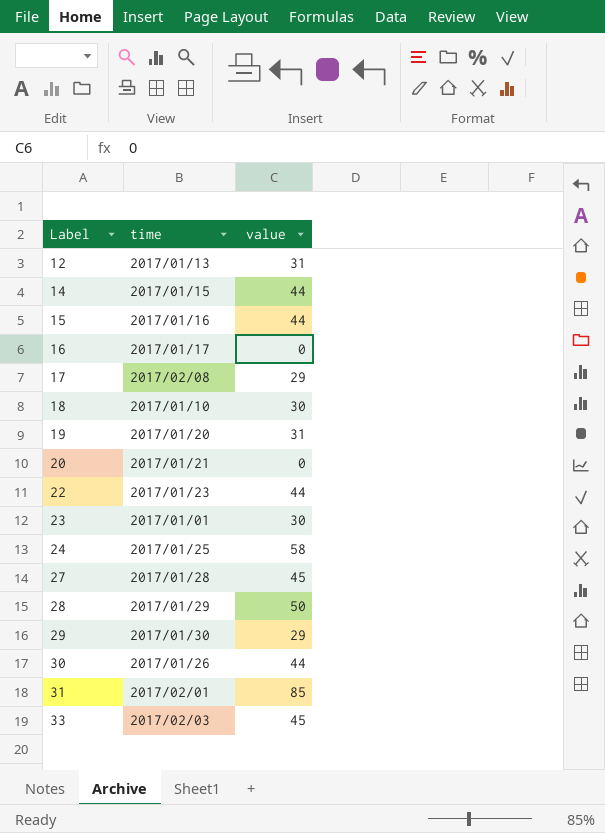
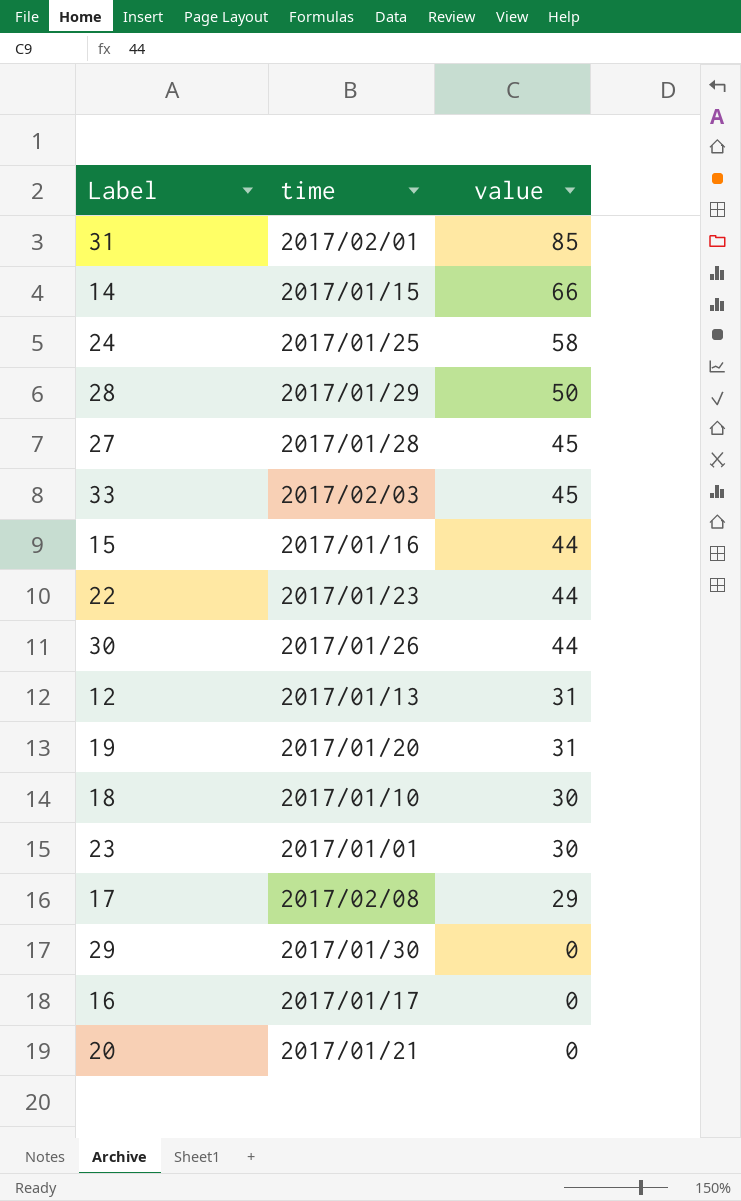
row order: Label ascending -> value descending
14 | value: 44 -> 66
29 | value: 29 -> 0

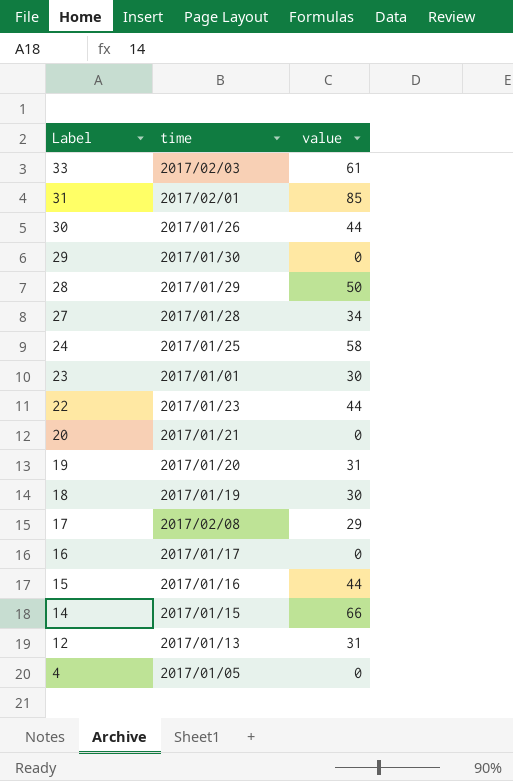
row order: value descending -> Label descending
33 | value: 45 -> 61
27 | value: 45 -> 34
18 | time: 2017/01/10 -> 2017/01/19
row 4: none -> 2017/01/05 | 0

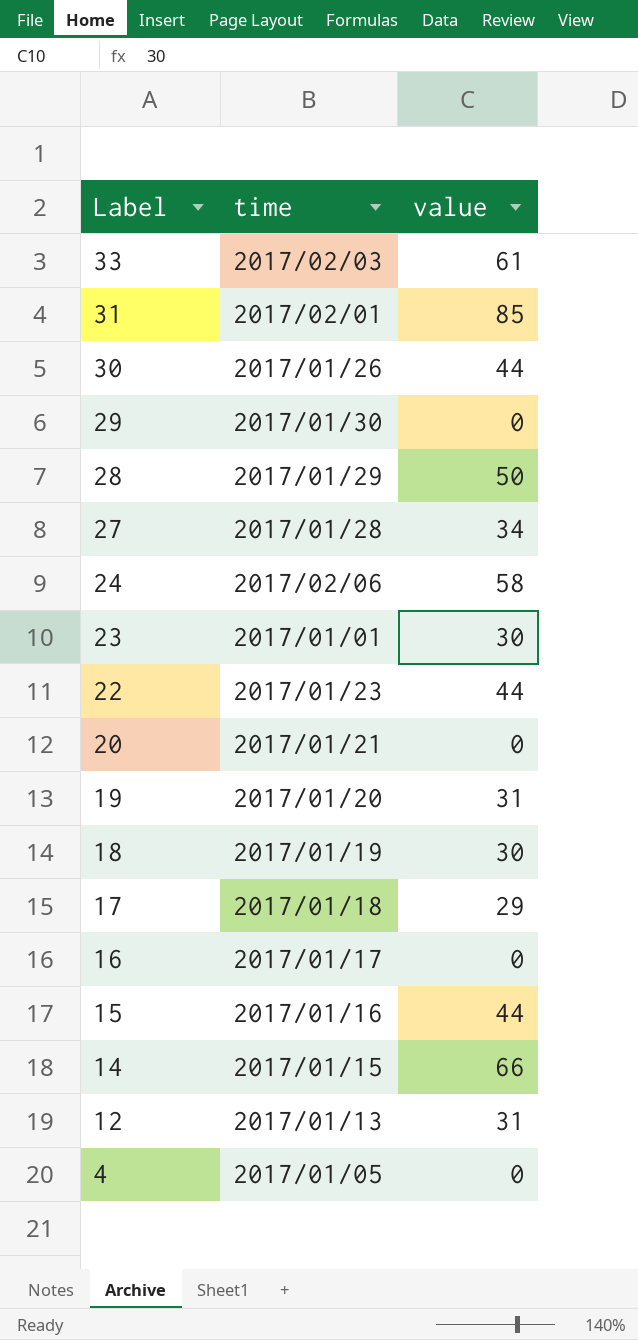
24 | time: 2017/01/25 -> 2017/02/06
17 | time: 2017/02/08 -> 2017/01/18

